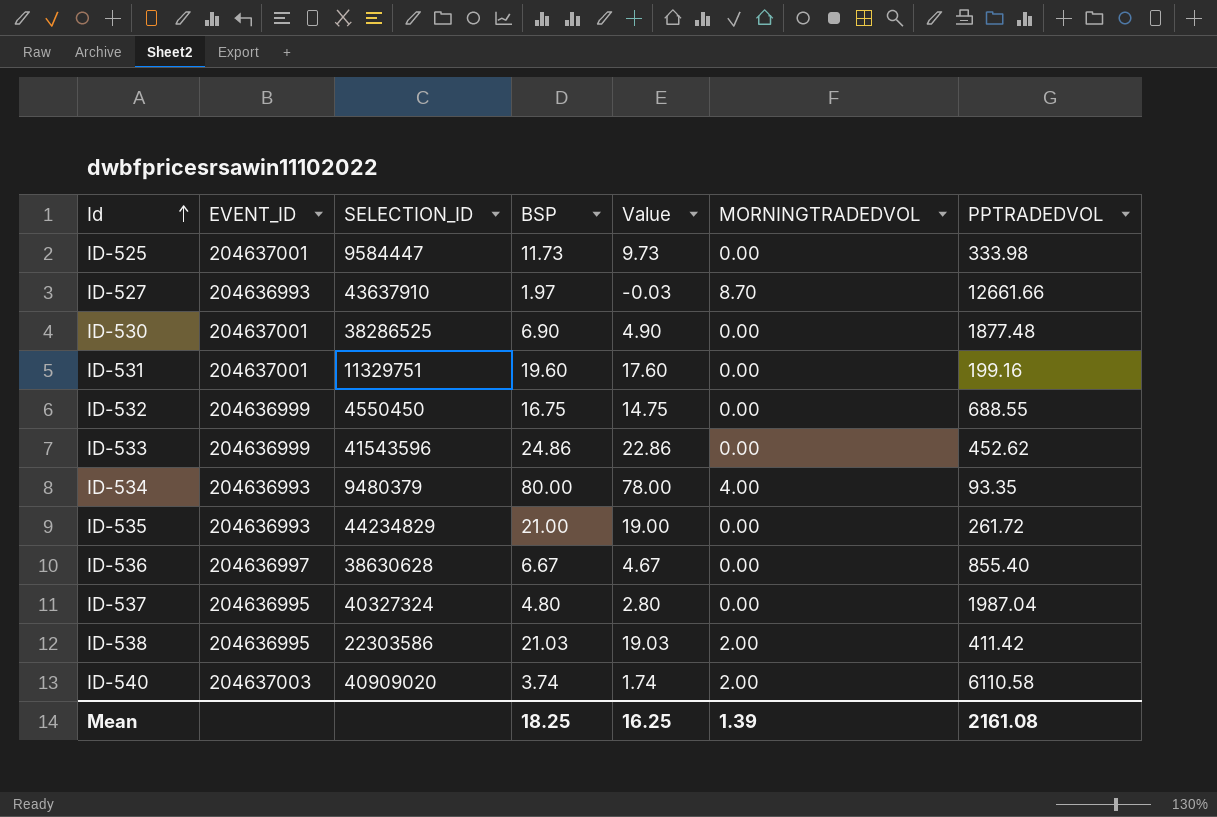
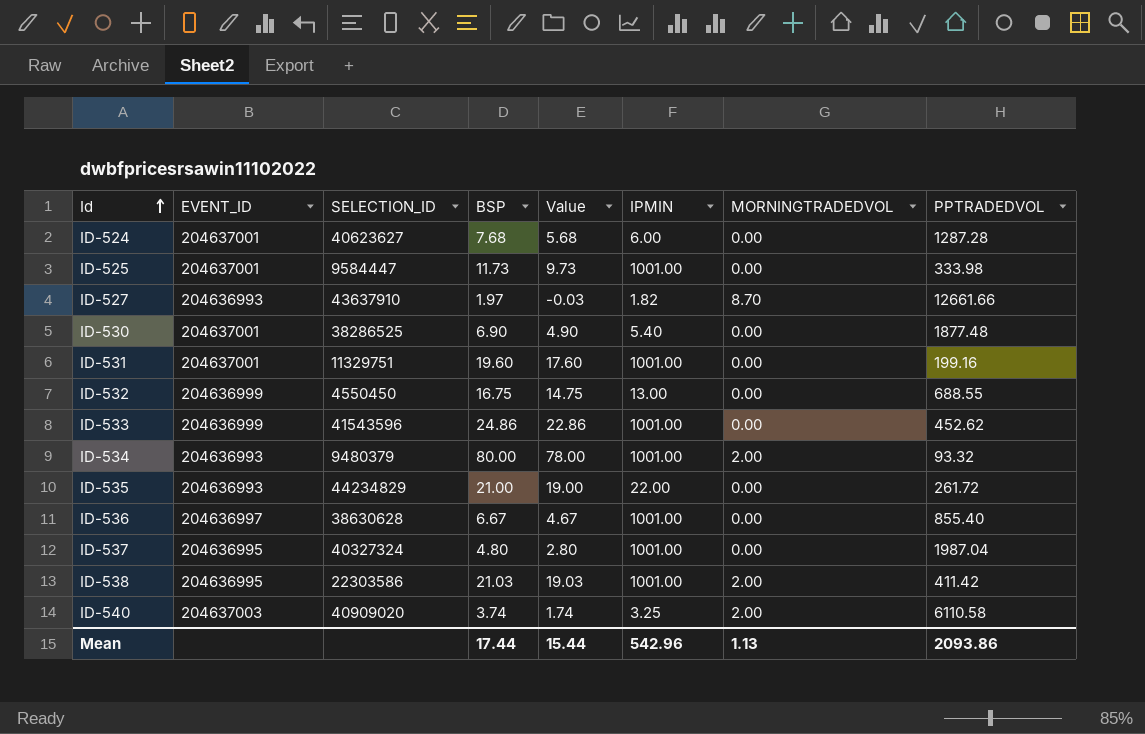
column IPMIN | position: none -> 6
row ID-524: none -> 204637001 | 40623627 | 7.68 | 5.68 | 6.00 | 0.00 | 1287.28
ID-534 | MORNINGTRADEDVOL: 4.00 -> 2.00
ID-534 | PPTRADEDVOL: 93.35 -> 93.32
Mean | BSP: 18.25 -> 17.44
Mean | Value: 16.25 -> 15.44
Mean | MORNINGTRADEDVOL: 1.39 -> 1.13
Mean | PPTRADEDVOL: 2161.08 -> 2093.86

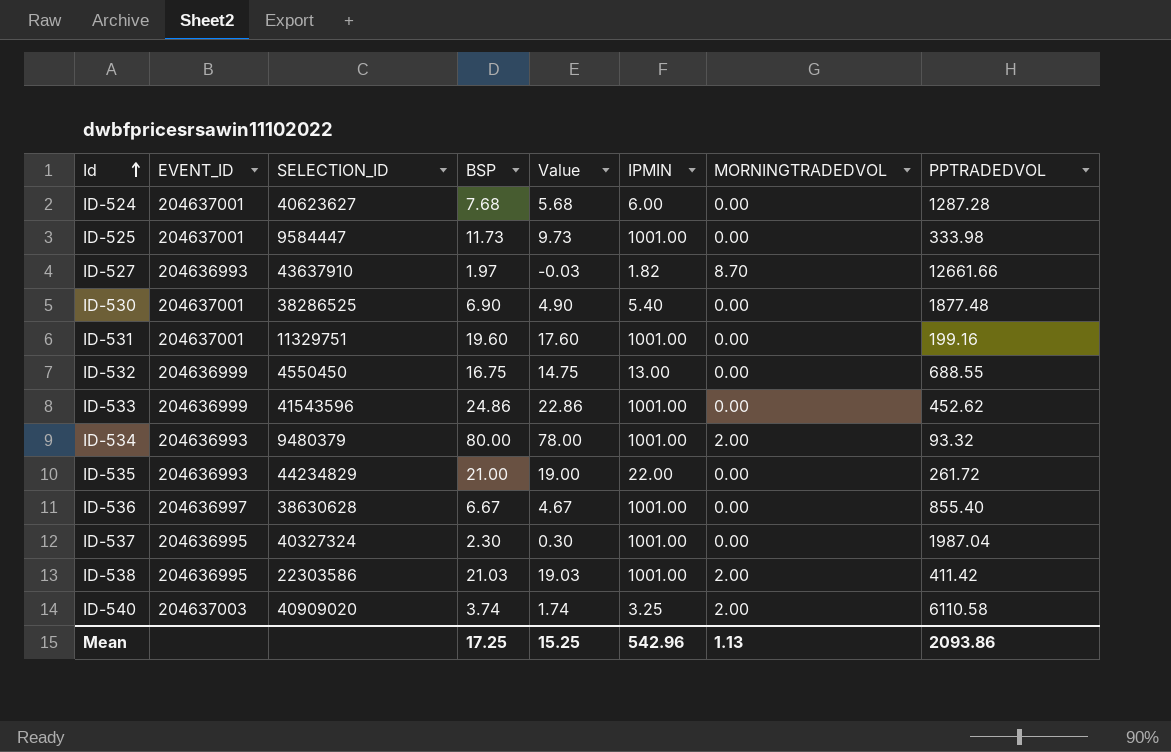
ID-537 | BSP: 4.80 -> 2.30
ID-537 | Value: 2.80 -> 0.30
Mean | BSP: 17.44 -> 17.25
Mean | Value: 15.44 -> 15.25

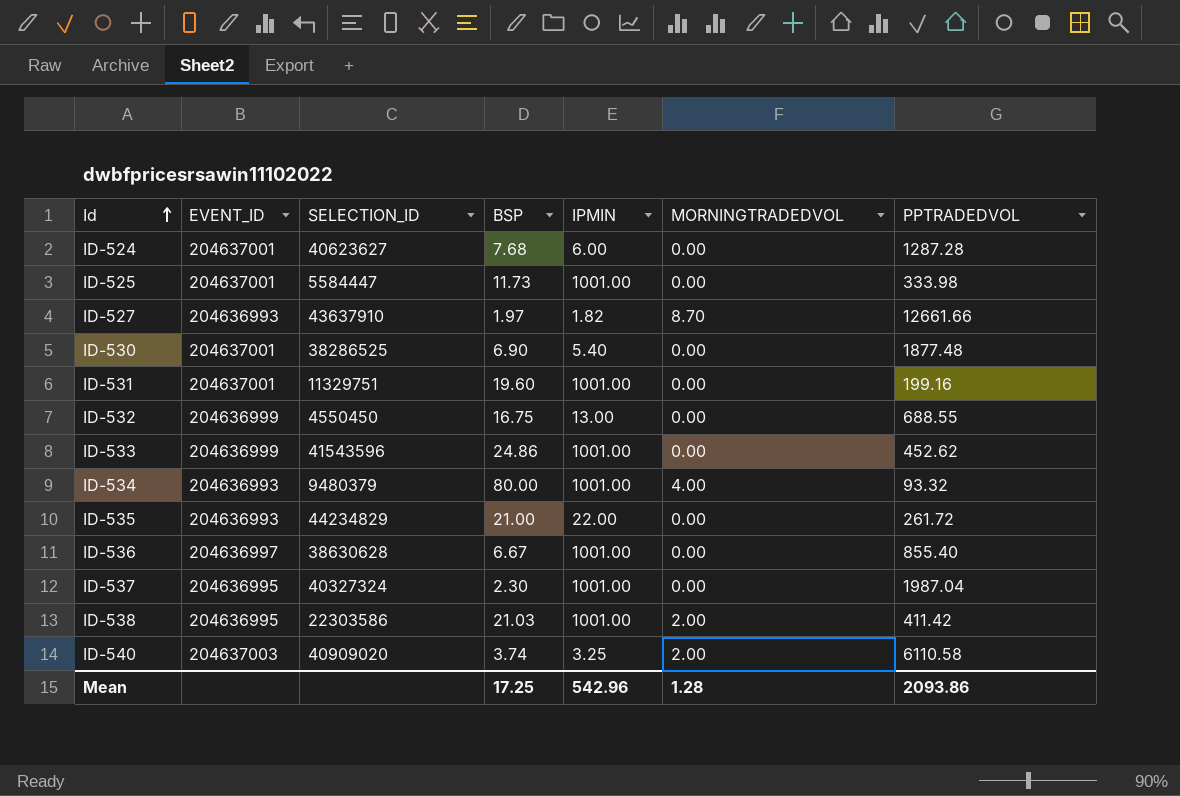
column Value | formula: [BSP] - 2 -> none
ID-525 | SELECTION_ID: 9584447 -> 5584447
ID-534 | MORNINGTRADEDVOL: 2.00 -> 4.00
Mean | MORNINGTRADEDVOL: 1.13 -> 1.28

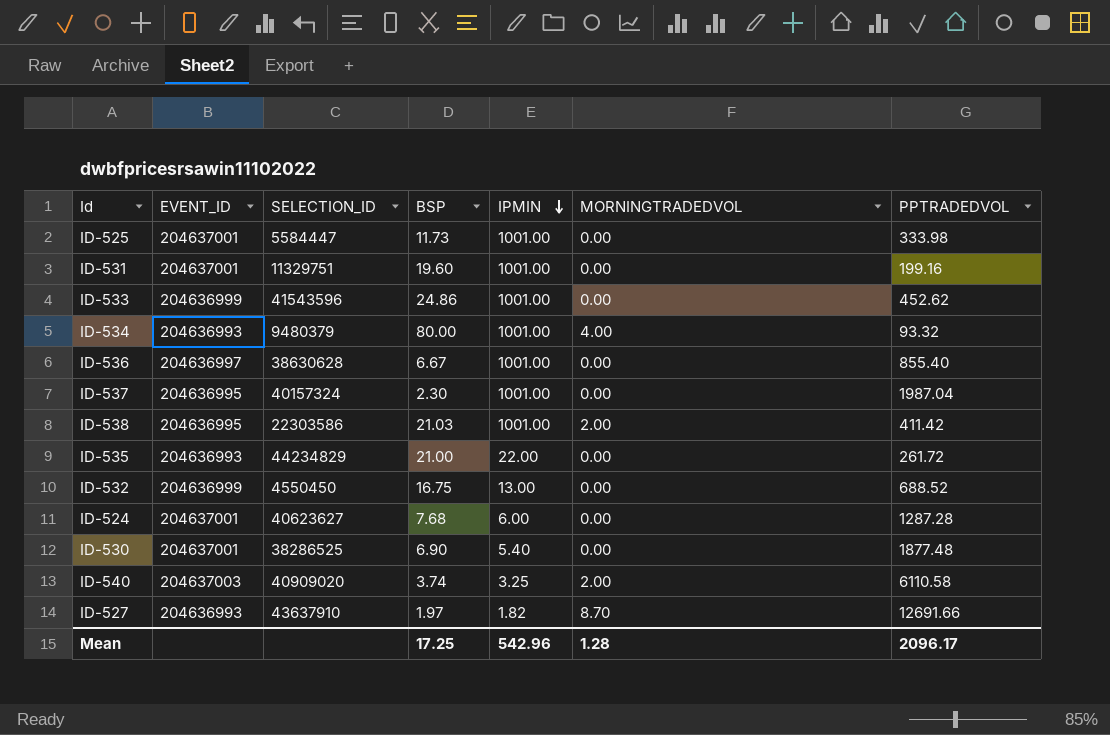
row order: Id ascending -> IPMIN descending
ID-537 | SELECTION_ID: 40327324 -> 40157324
ID-532 | PPTRADEDVOL: 688.55 -> 688.52
ID-527 | PPTRADEDVOL: 12661.66 -> 12691.66
Mean | PPTRADEDVOL: 2093.86 -> 2096.17

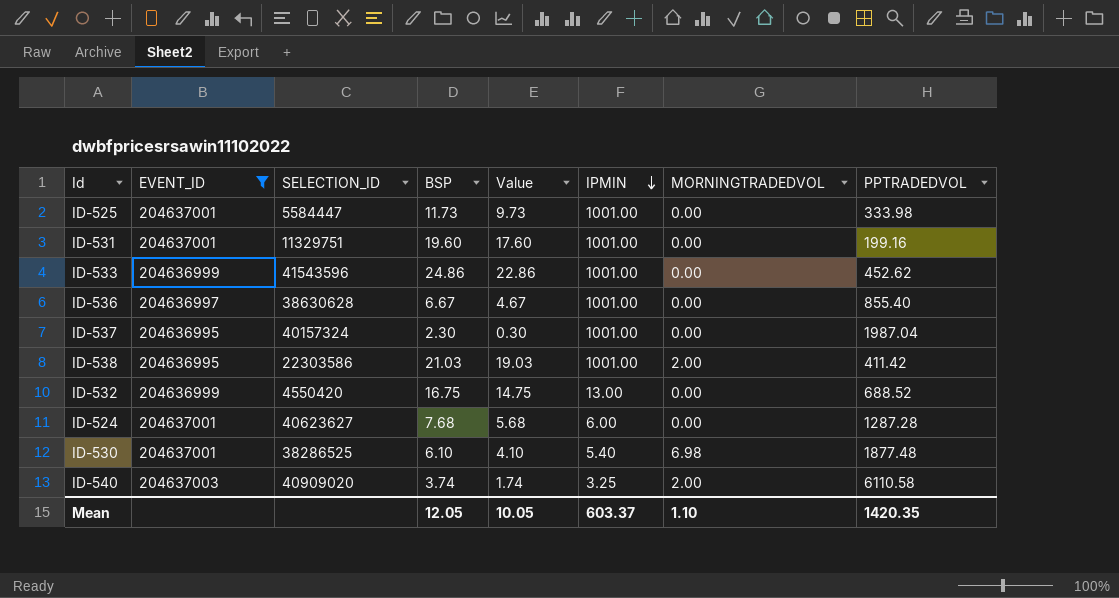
filter: none -> EVENT_ID != 204636993
column Value | formula: none -> [BSP] - 2
ID-532 | SELECTION_ID: 4550450 -> 4550420
ID-530 | BSP: 6.90 -> 6.10
ID-530 | MORNINGTRADEDVOL: 0.00 -> 6.98
Mean | BSP: 17.25 -> 12.05
Mean | IPMIN: 542.96 -> 603.37
Mean | MORNINGTRADEDVOL: 1.28 -> 1.10
Mean | PPTRADEDVOL: 2096.17 -> 1420.35

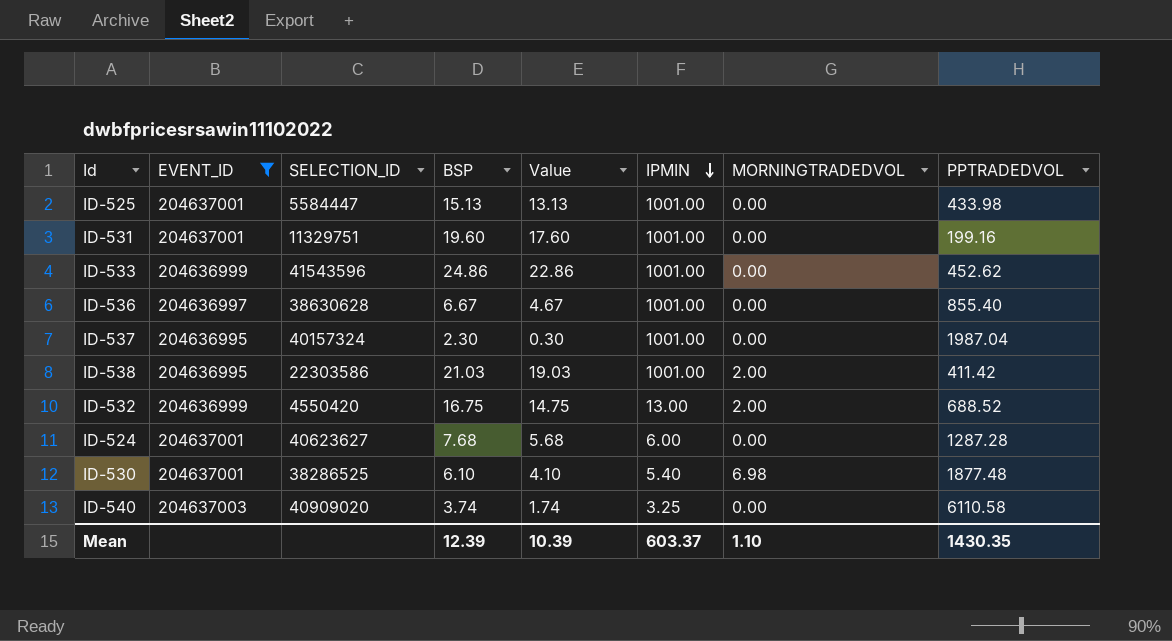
ID-525 | BSP: 11.73 -> 15.13
ID-525 | Value: 9.73 -> 13.13
ID-525 | PPTRADEDVOL: 333.98 -> 433.98
ID-532 | MORNINGTRADEDVOL: 0.00 -> 2.00
ID-540 | MORNINGTRADEDVOL: 2.00 -> 0.00
Mean | BSP: 12.05 -> 12.39
Mean | Value: 10.05 -> 10.39
Mean | PPTRADEDVOL: 1420.35 -> 1430.35

